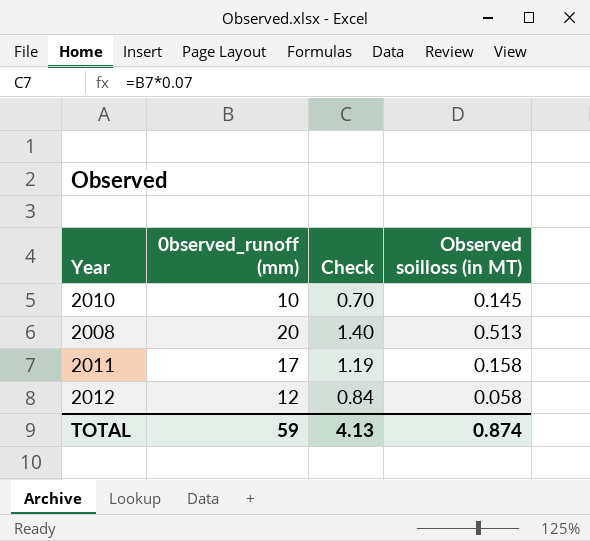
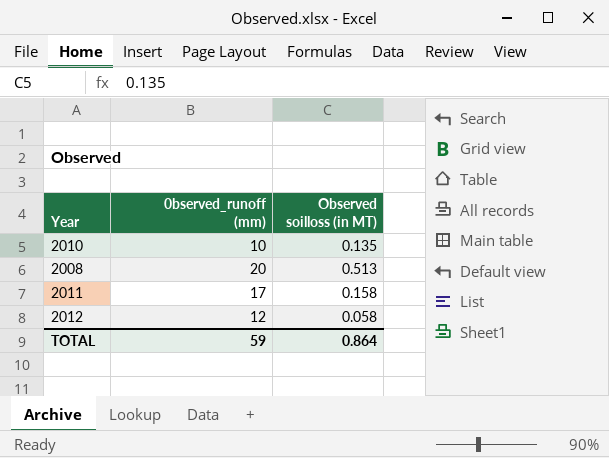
column Check | formula: [0bserved_runoff (mm)] * 0.07 -> none
2010 | Observed soilloss (in MT): 0.145 -> 0.135
TOTAL | Observed soilloss (in MT): 0.874 -> 0.864

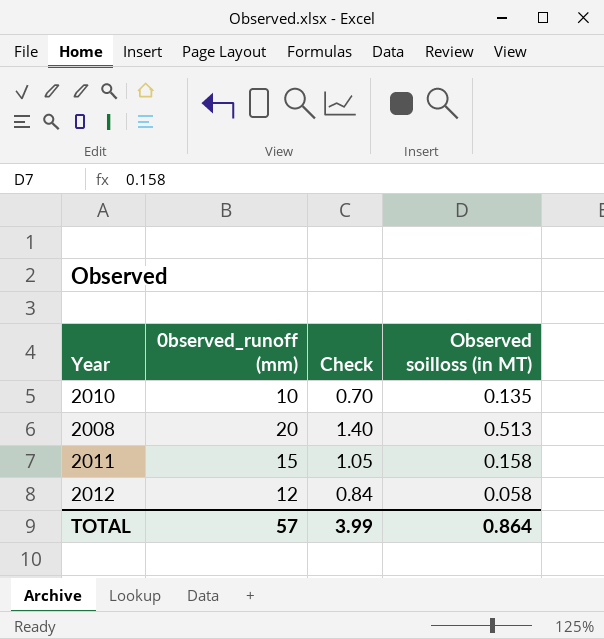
column Check | formula: none -> [0bserved_runoff (mm)] * 0.07
2011 | 0bserved_runoff (mm): 17 -> 15
TOTAL | 0bserved_runoff (mm): 59 -> 57

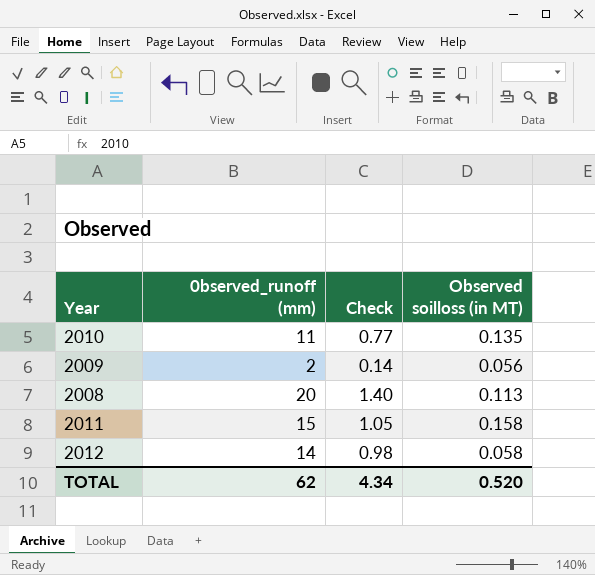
2010 | 0bserved_runoff (mm): 10 -> 11
2010 | Check: 0.70 -> 0.77
row 2009: none -> 2 | 0.14 | 0.056
2008 | Observed soilloss (in MT): 0.513 -> 0.113
2012 | 0bserved_runoff (mm): 12 -> 14
2012 | Check: 0.84 -> 0.98
TOTAL | 0bserved_runoff (mm): 57 -> 62
TOTAL | Check: 3.99 -> 4.34
TOTAL | Observed soilloss (in MT): 0.864 -> 0.520

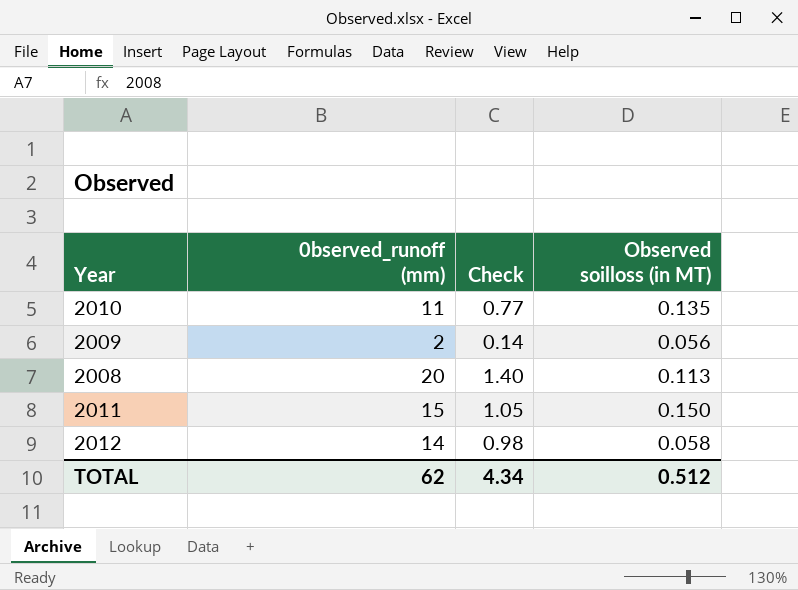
2011 | Observed soilloss (in MT): 0.158 -> 0.150
TOTAL | Observed soilloss (in MT): 0.520 -> 0.512

